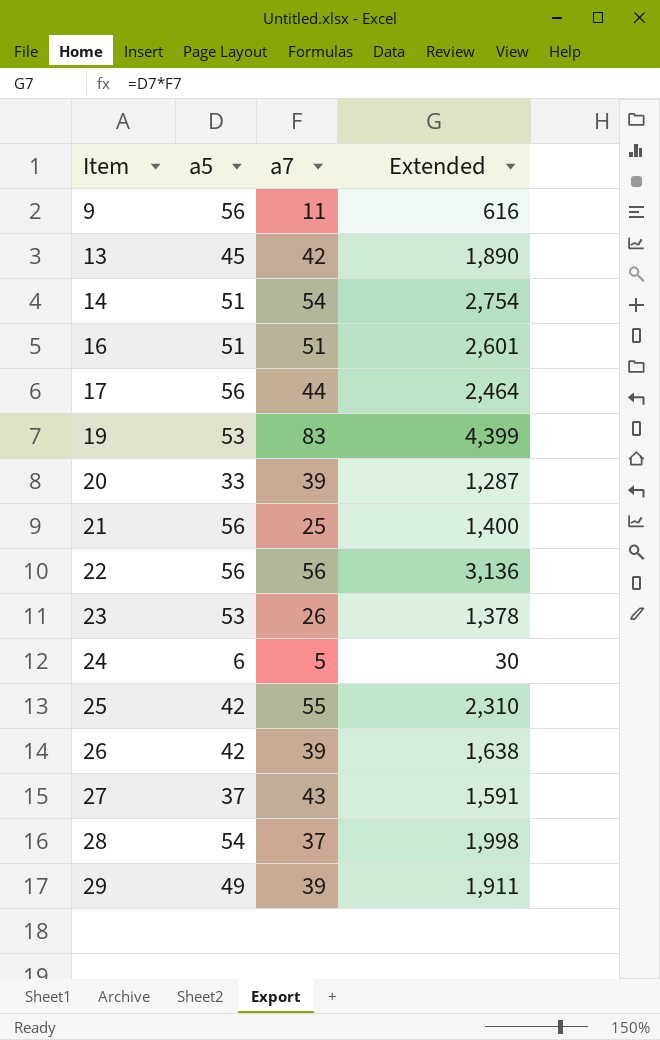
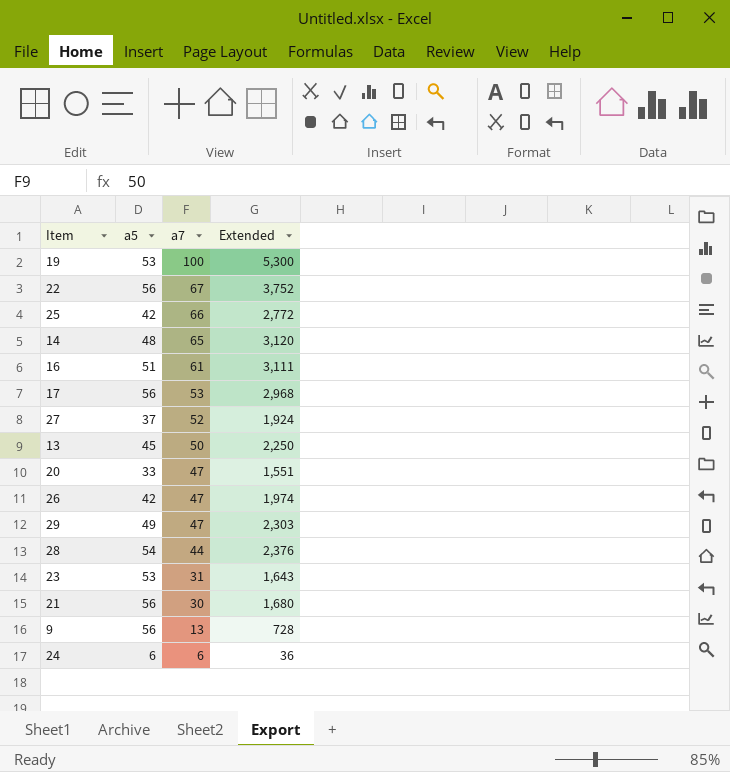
row order: Item ascending -> a7 descending
19 | a7: 83 -> 100
19 | Extended: 4,399 -> 5,300
22 | a7: 56 -> 67
22 | Extended: 3,136 -> 3,752
25 | a7: 55 -> 66
25 | Extended: 2,310 -> 2,772
14 | a5: 51 -> 48
14 | a7: 54 -> 65
14 | Extended: 2,754 -> 3,120
16 | a7: 51 -> 61
16 | Extended: 2,601 -> 3,111
17 | a7: 44 -> 53
17 | Extended: 2,464 -> 2,968
27 | a7: 43 -> 52
27 | Extended: 1,591 -> 1,924
13 | a7: 42 -> 50
13 | Extended: 1,890 -> 2,250
20 | a7: 39 -> 47
20 | Extended: 1,287 -> 1,551
26 | a7: 39 -> 47
26 | Extended: 1,638 -> 1,974
29 | a7: 39 -> 47
29 | Extended: 1,911 -> 2,303
28 | a7: 37 -> 44
28 | Extended: 1,998 -> 2,376
23 | a7: 26 -> 31
23 | Extended: 1,378 -> 1,643
21 | a7: 25 -> 30
21 | Extended: 1,400 -> 1,680
9 | a7: 11 -> 13
9 | Extended: 616 -> 728
24 | a7: 5 -> 6
24 | Extended: 30 -> 36

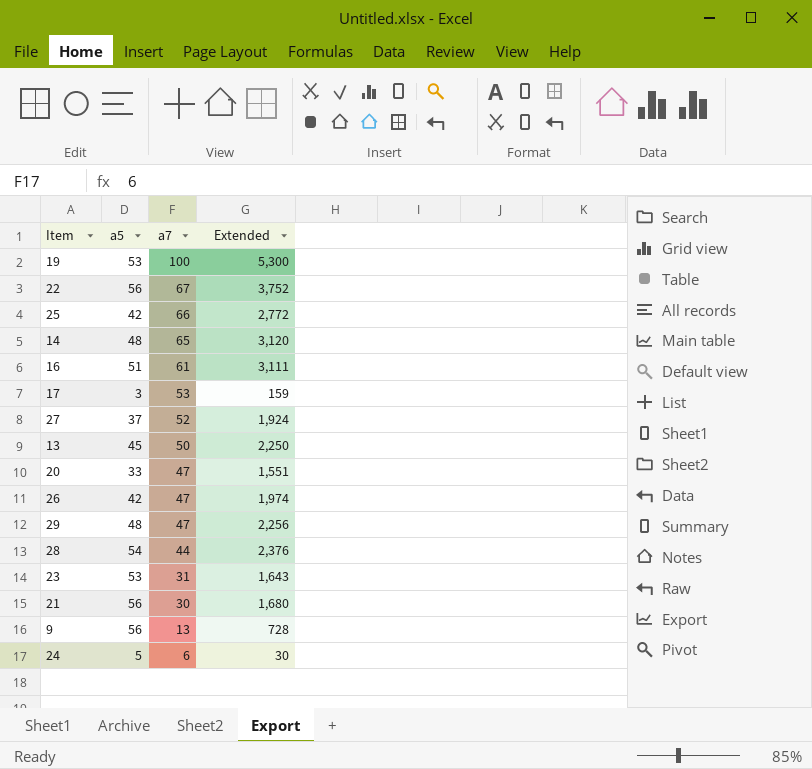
17 | a5: 56 -> 3
17 | Extended: 2,968 -> 159
29 | a5: 49 -> 48
29 | Extended: 2,303 -> 2,256
24 | a5: 6 -> 5
24 | Extended: 36 -> 30

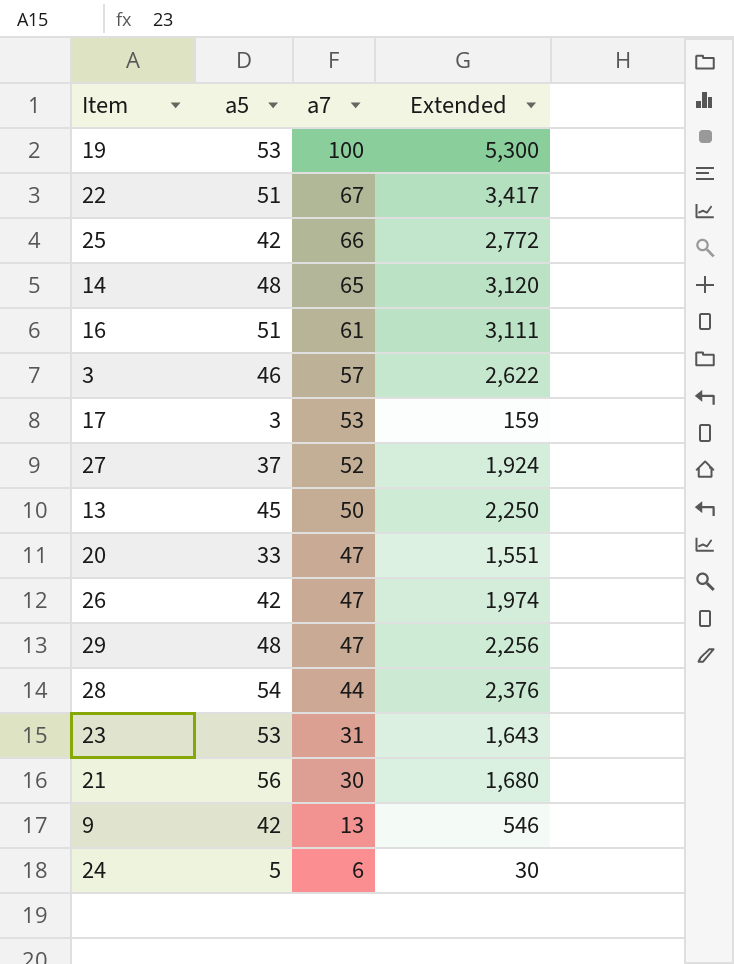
22 | a5: 56 -> 51
22 | Extended: 3,752 -> 3,417
row 3: none -> 46 | 57 | 2,622
9 | a5: 56 -> 42
9 | Extended: 728 -> 546

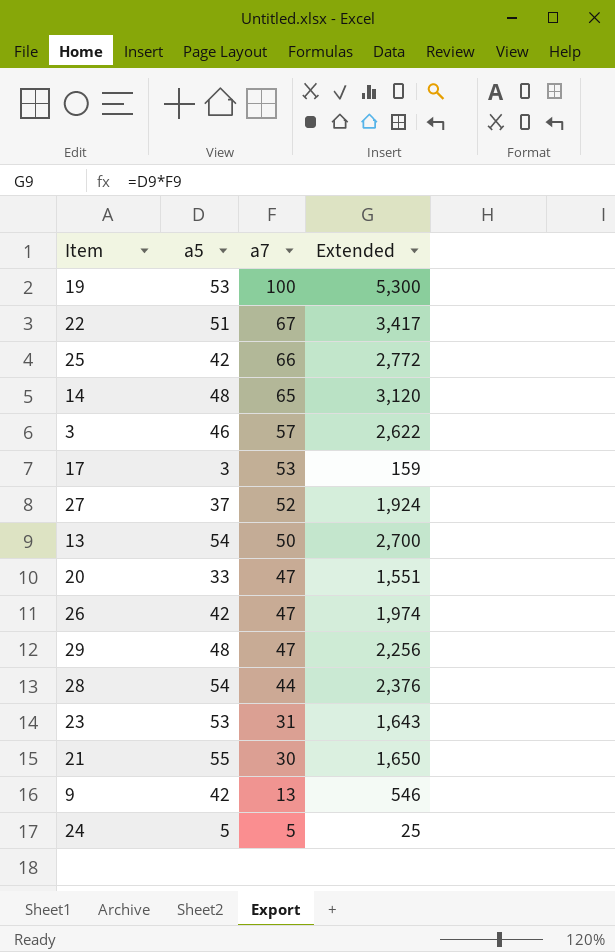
row 16: 51 | 61 | 3,111 -> none
13 | a5: 45 -> 54
13 | Extended: 2,250 -> 2,700
21 | a5: 56 -> 55
21 | Extended: 1,680 -> 1,650
24 | a7: 6 -> 5
24 | Extended: 30 -> 25

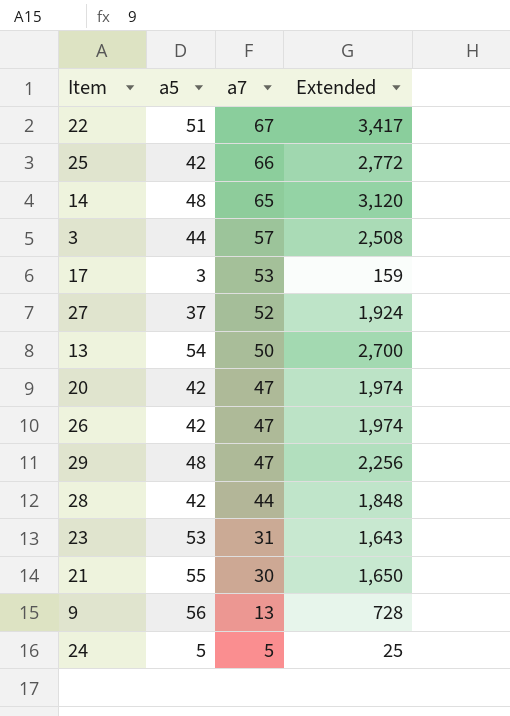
row 19: 53 | 100 | 5,300 -> none
3 | a5: 46 -> 44
3 | Extended: 2,622 -> 2,508
20 | a5: 33 -> 42
20 | Extended: 1,551 -> 1,974
28 | a5: 54 -> 42
28 | Extended: 2,376 -> 1,848
9 | a5: 42 -> 56
9 | Extended: 546 -> 728

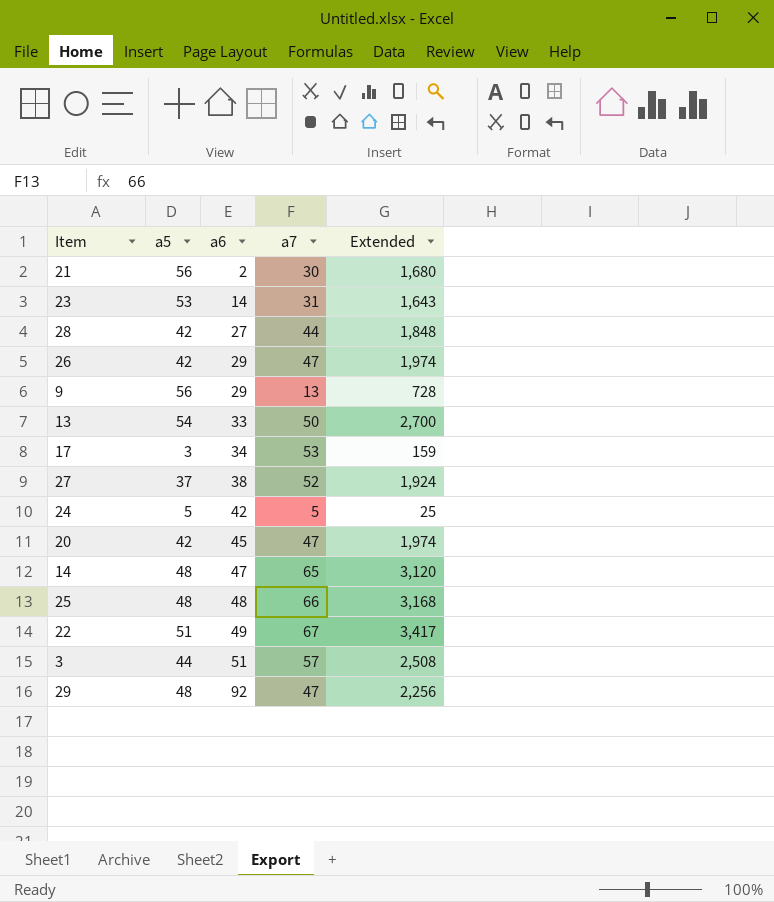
row order: a7 descending -> a6 ascending
column a6 | position: none -> 3
21 | a5: 55 -> 56
21 | Extended: 1,650 -> 1,680
25 | a5: 42 -> 48
25 | Extended: 2,772 -> 3,168

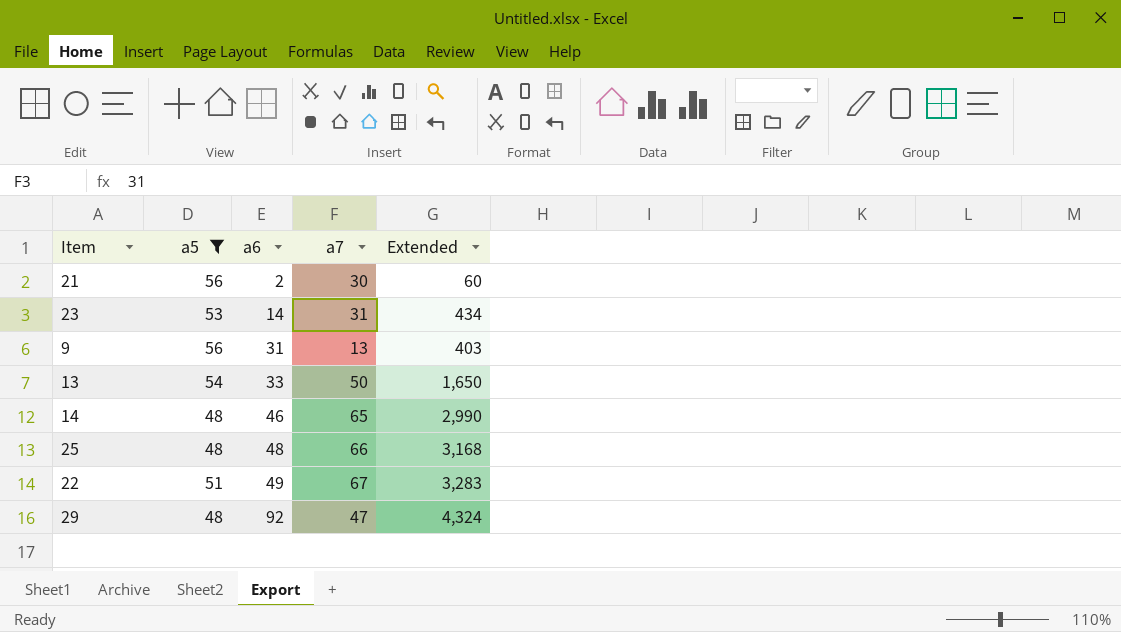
filter: none -> a5 >= 48
column Extended | formula: [a5] * [a7] -> [a6] * [a7]
9 | a6: 29 -> 31
14 | a6: 47 -> 46

